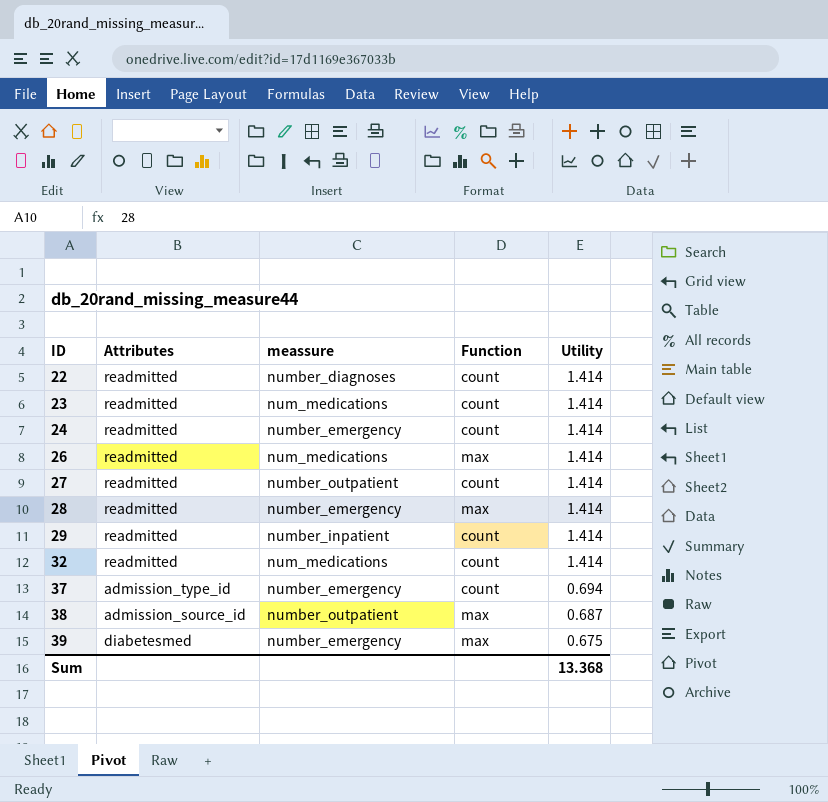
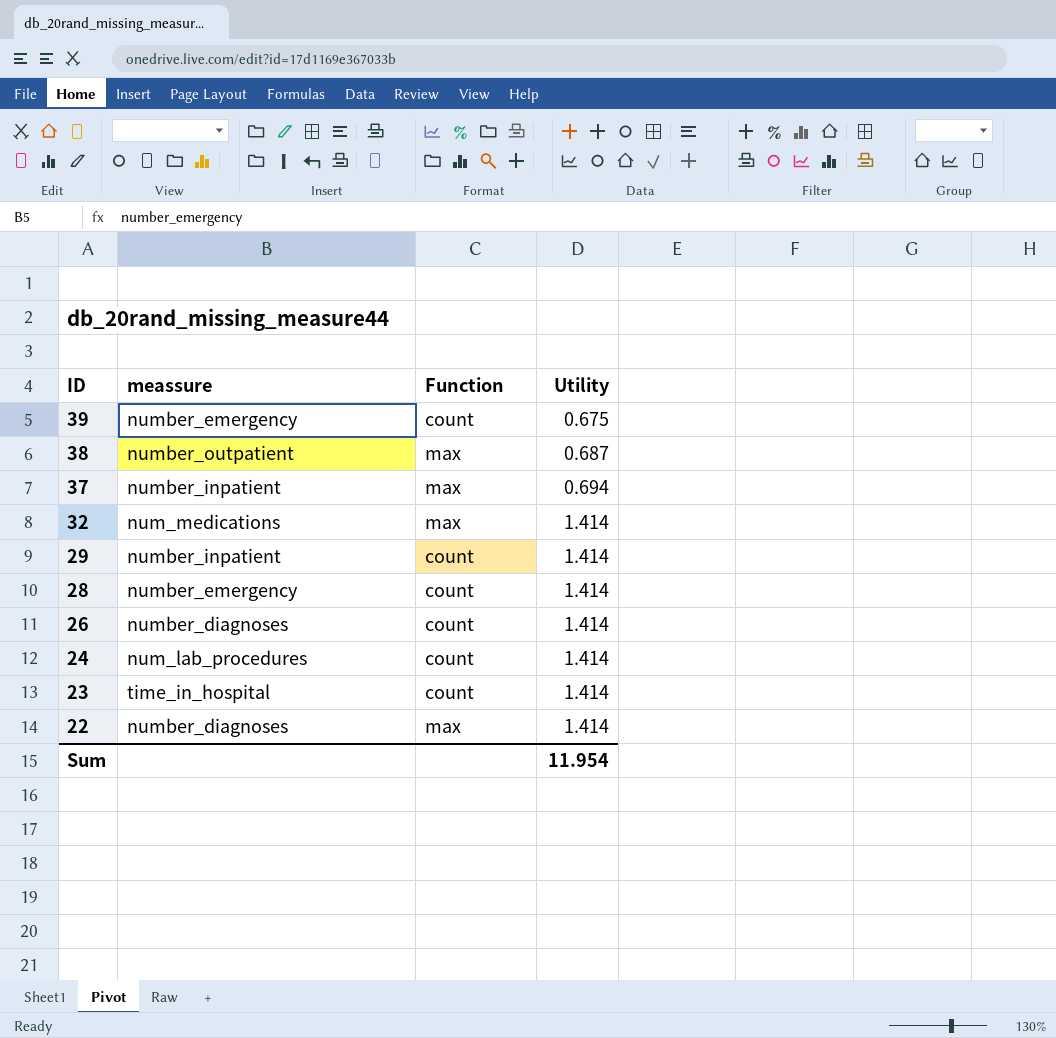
row order: ID ascending -> ID descending
column Attributes | position: 2 -> none
row 27: readmitted | number_outpatient | count | 1.414 -> none
39 | Function: max -> count
37 | meassure: number_emergency -> number_inpatient
37 | Function: count -> max
32 | Function: count -> max
28 | Function: max -> count
26 | meassure: num_medications -> number_diagnoses
26 | Function: max -> count
24 | meassure: number_emergency -> num_lab_procedures
23 | meassure: num_medications -> time_in_hospital
22 | Function: count -> max
Sum | Utility: 13.368 -> 11.954

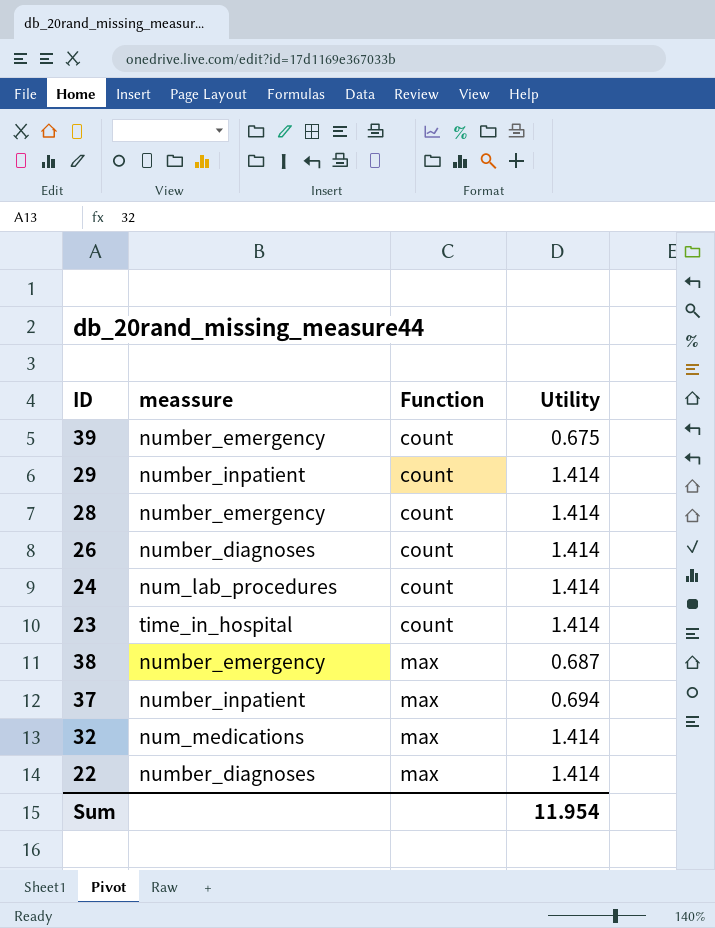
row order: ID descending -> Function ascending
38 | meassure: number_outpatient -> number_emergency

